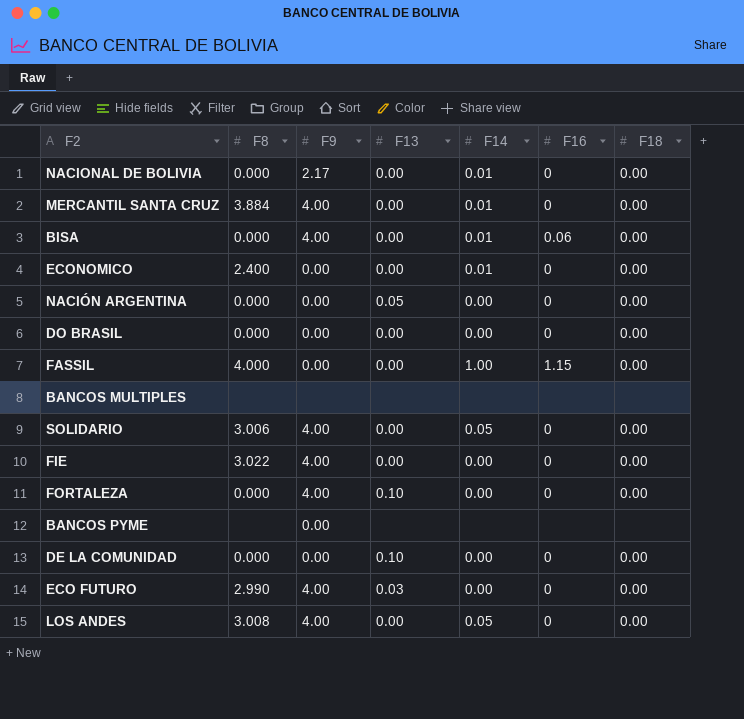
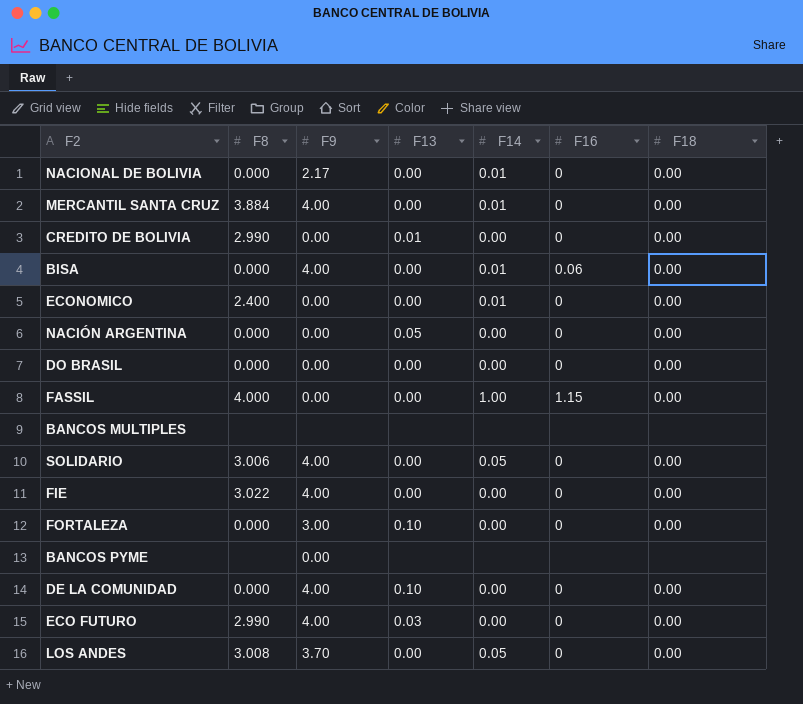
row CREDITO DE BOLIVIA: none -> 2.990 | 0.00 | 0.01 | 0.00 | 0 | 0.00
FORTALEZA | F9: 4.00 -> 3.00
DE LA COMUNIDAD | F9: 0.00 -> 4.00
LOS ANDES | F9: 4.00 -> 3.70

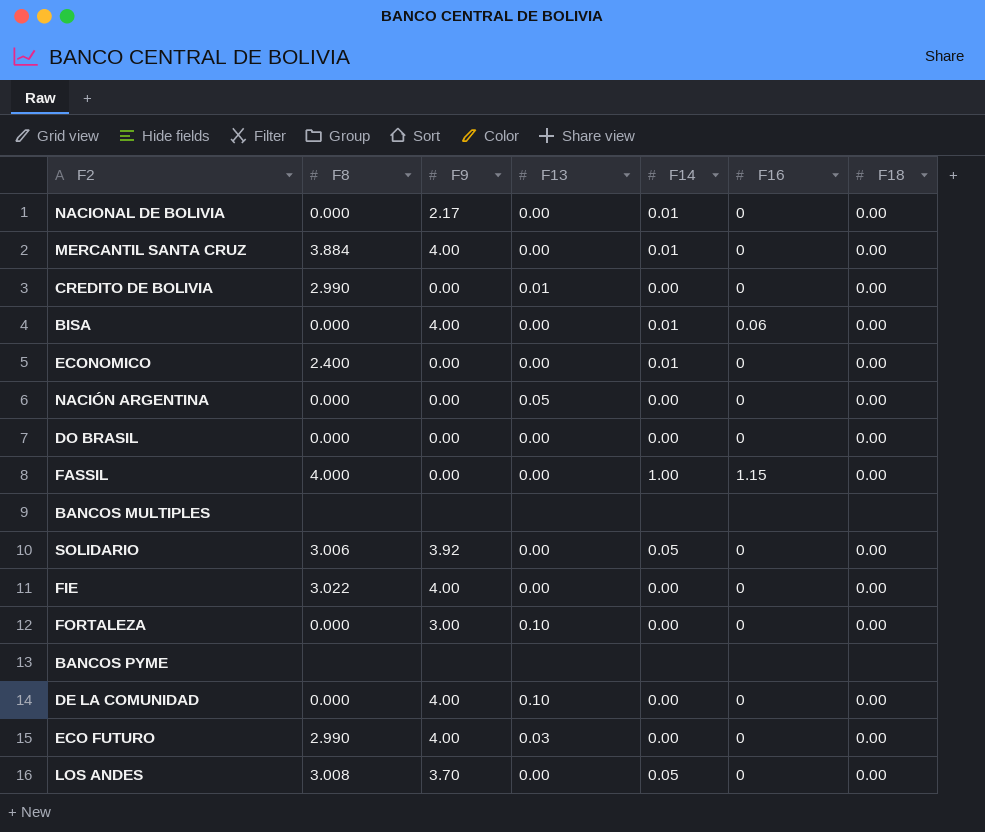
SOLIDARIO | F9: 4.00 -> 3.92
BANCOS PYME | F9: 0.00 -> none

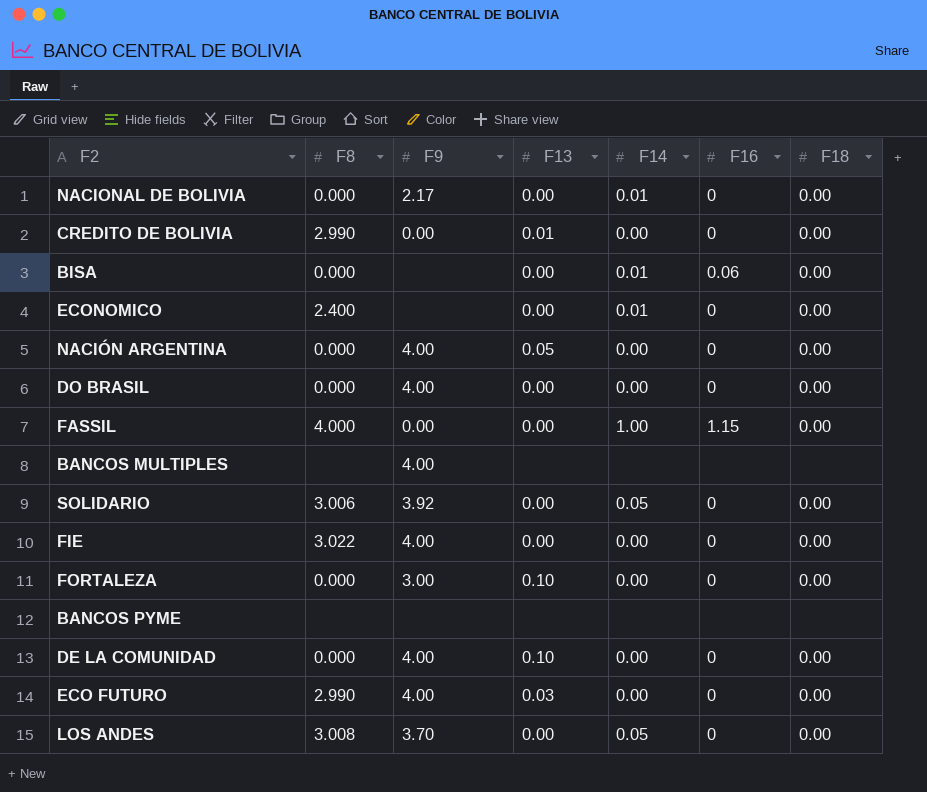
row MERCANTIL SANTA CRUZ: 3.884 | 4.00 | 0.00 | 0.01 | 0 | 0.00 -> none
BISA | F9: 4.00 -> none
ECONOMICO | F9: 0.00 -> none
NACIÓN ARGENTINA | F9: 0.00 -> 4.00
DO BRASIL | F9: 0.00 -> 4.00
BANCOS MULTIPLES | F9: none -> 4.00

